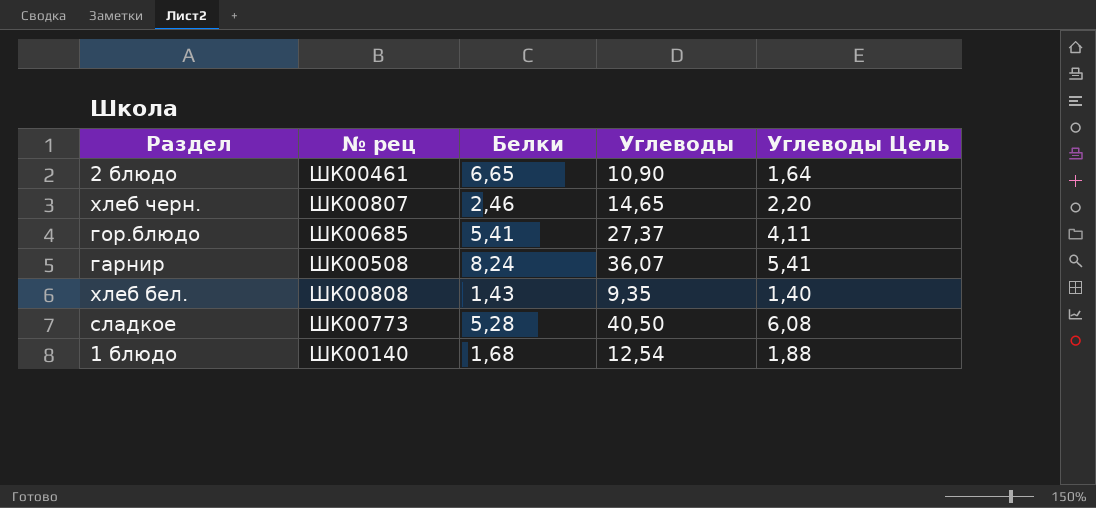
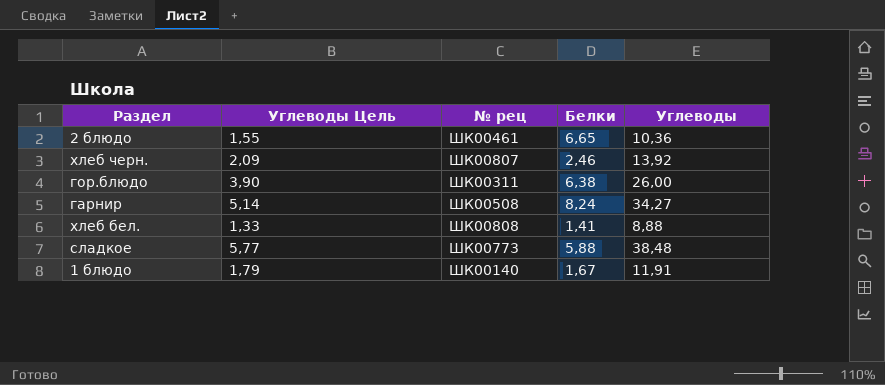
column Углеводы Цель | position: 5 -> 2
2 блюдо | Углеводы Цель: 1,64 -> 1,55
2 блюдо | Углеводы: 10,90 -> 10,36
хлеб черн. | Углеводы Цель: 2,20 -> 2,09
хлеб черн. | Углеводы: 14,65 -> 13,92
гор.блюдо | Углеводы Цель: 4,11 -> 3,90
гор.блюдо | № рец: ШК00685 -> ШК00311
гор.блюдо | Белки: 5,41 -> 6,38
гор.блюдо | Углеводы: 27,37 -> 26,00
гарнир | Углеводы Цель: 5,41 -> 5,14
гарнир | Углеводы: 36,07 -> 34,27
хлеб бел. | Углеводы Цель: 1,40 -> 1,33
хлеб бел. | Белки: 1,43 -> 1,41
хлеб бел. | Углеводы: 9,35 -> 8,88
сладкое | Углеводы Цель: 6,08 -> 5,77
сладкое | Белки: 5,28 -> 5,88
сладкое | Углеводы: 40,50 -> 38,48
1 блюдо | Углеводы Цель: 1,88 -> 1,79
1 блюдо | Белки: 1,68 -> 1,67
1 блюдо | Углеводы: 12,54 -> 11,91

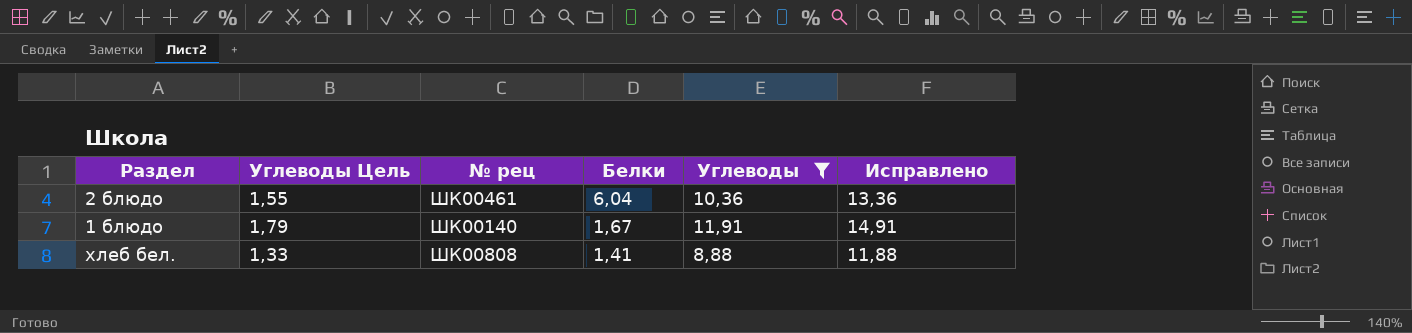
filter: none -> Углеводы <= 11,91
row order: none -> Белки descending
column Исправлено | formula: none -> [Углеводы] + 3
2 блюдо | Белки: 6,65 -> 6,04

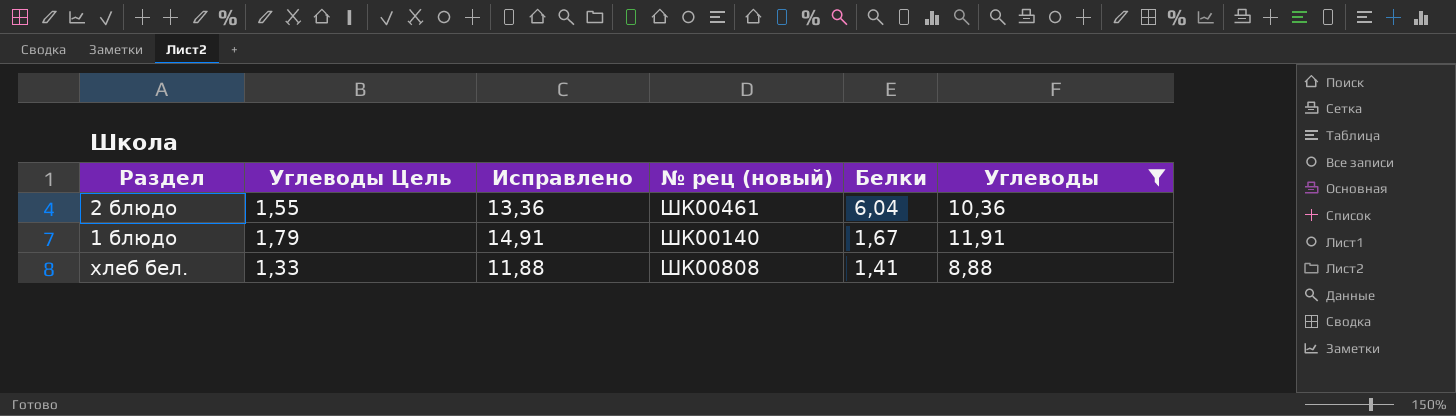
column Исправлено | position: 6 -> 3
column name: № рец -> № рец (новый)

